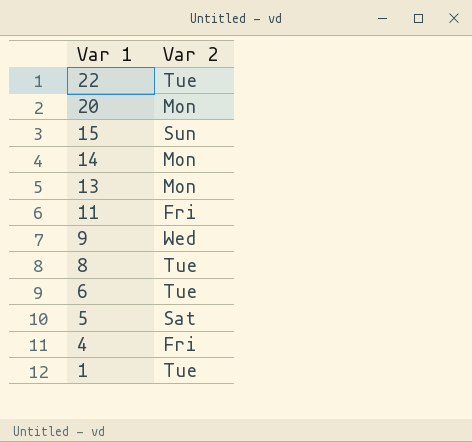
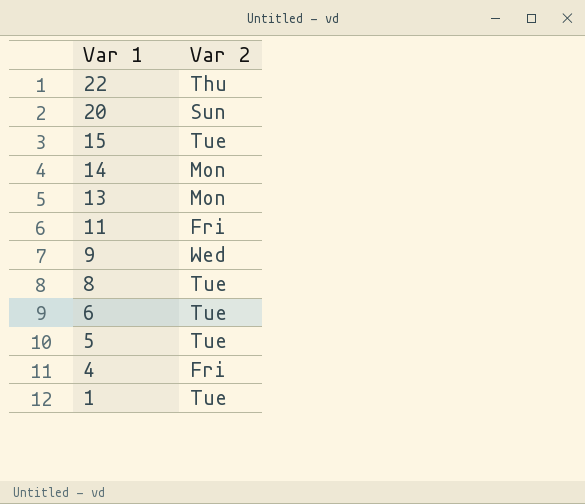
22 | Var 2: Tue -> Thu
20 | Var 2: Mon -> Sun
15 | Var 2: Sun -> Tue
5 | Var 2: Sat -> Tue

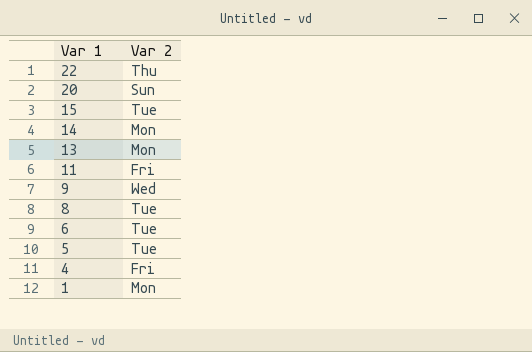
1 | Var 2: Tue -> Mon

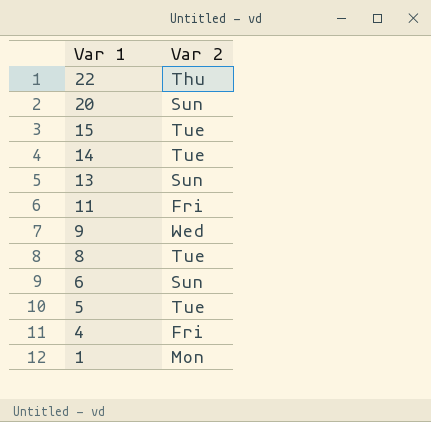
14 | Var 2: Mon -> Tue
13 | Var 2: Mon -> Sun
6 | Var 2: Tue -> Sun

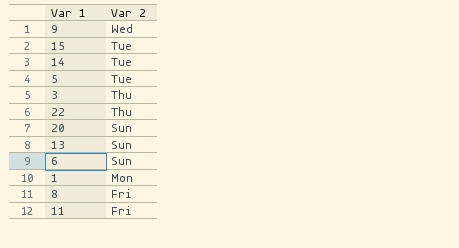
row order: Var 1 descending -> Var 2 descending
row 4: Fri -> none
row 3: none -> Thu
8 | Var 2: Tue -> Fri

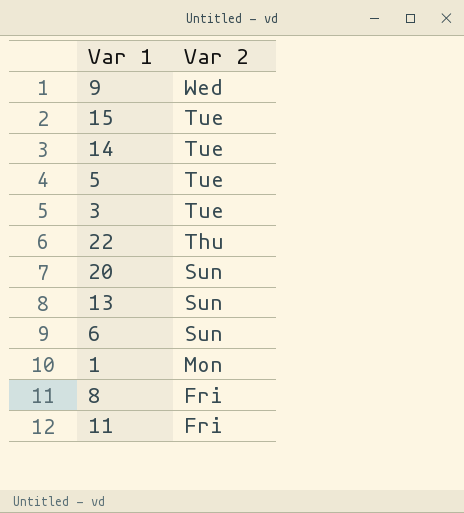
3 | Var 2: Thu -> Tue

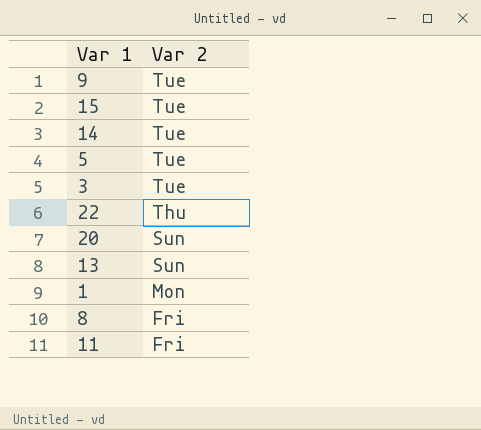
row 6: Sun -> none
9 | Var 2: Wed -> Tue

